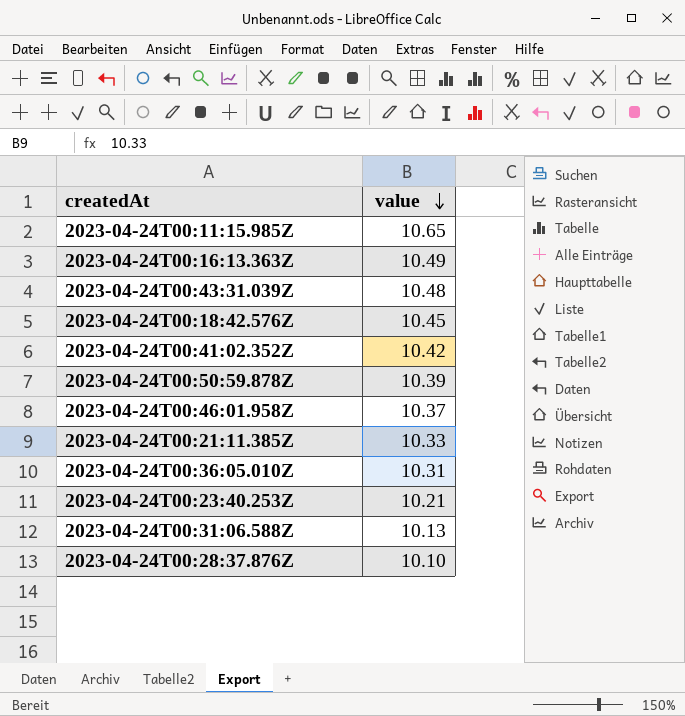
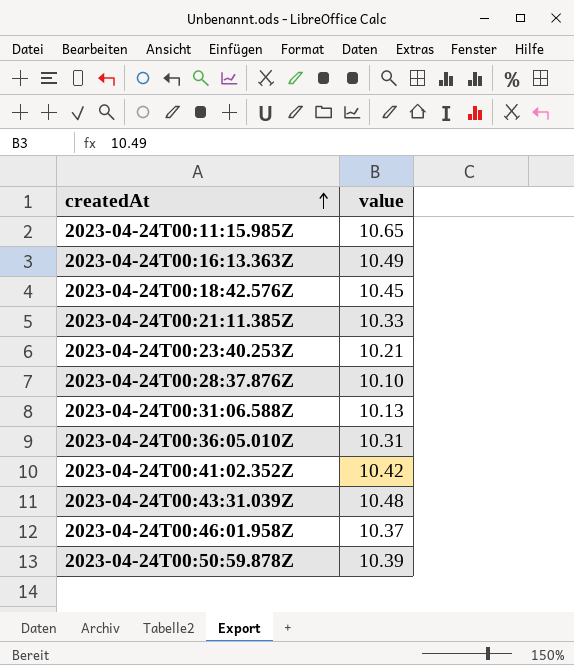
row order: value descending -> createdAt ascending

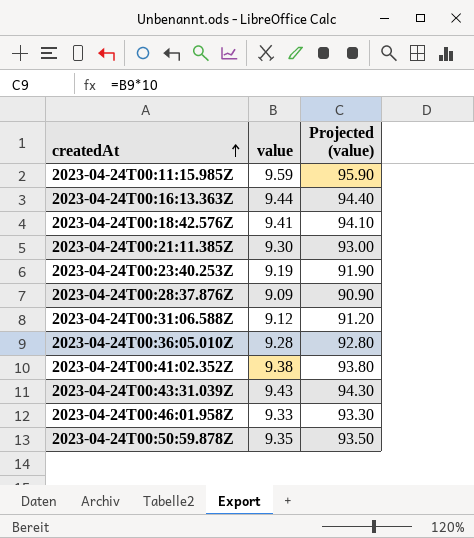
column Projected (value) | formula: none -> [value] * 10
2023-04-24T00:11:15.985Z | value: 10.65 -> 9.59
2023-04-24T00:16:13.363Z | value: 10.49 -> 9.44
2023-04-24T00:18:42.576Z | value: 10.45 -> 9.41
2023-04-24T00:21:11.385Z | value: 10.33 -> 9.30
2023-04-24T00:23:40.253Z | value: 10.21 -> 9.19
2023-04-24T00:28:37.876Z | value: 10.10 -> 9.09
2023-04-24T00:31:06.588Z | value: 10.13 -> 9.12
2023-04-24T00:36:05.010Z | value: 10.31 -> 9.28
2023-04-24T00:41:02.352Z | value: 10.42 -> 9.38
2023-04-24T00:43:31.039Z | value: 10.48 -> 9.43
2023-04-24T00:46:01.958Z | value: 10.37 -> 9.33
2023-04-24T00:50:59.878Z | value: 10.39 -> 9.35

